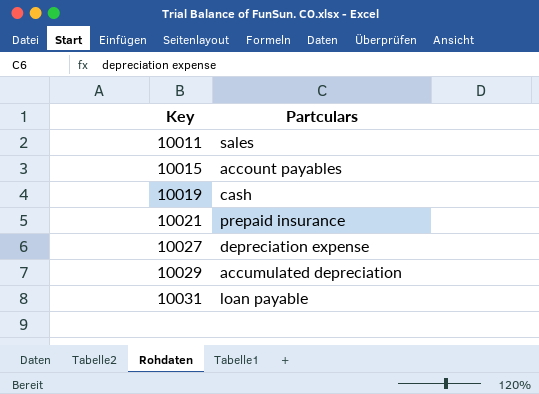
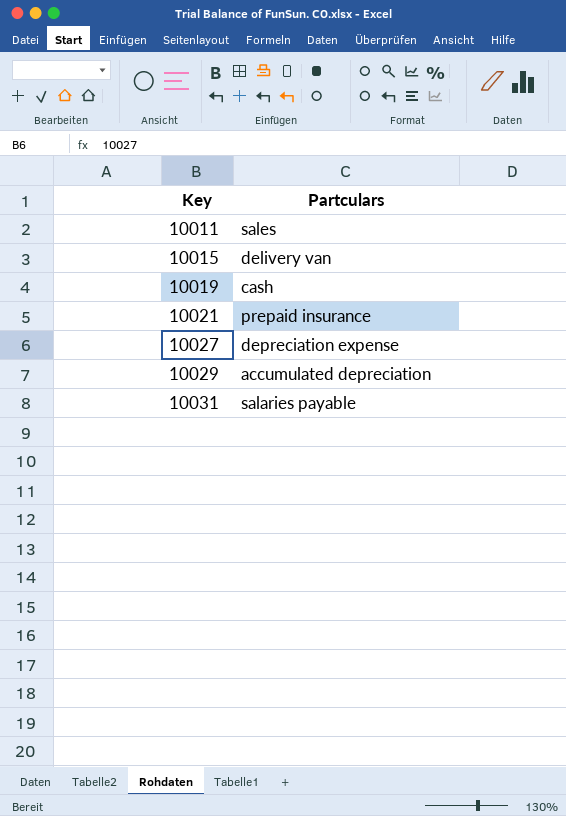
10015 | Partculars: account payables -> delivery van
10031 | Partculars: loan payable -> salaries payable

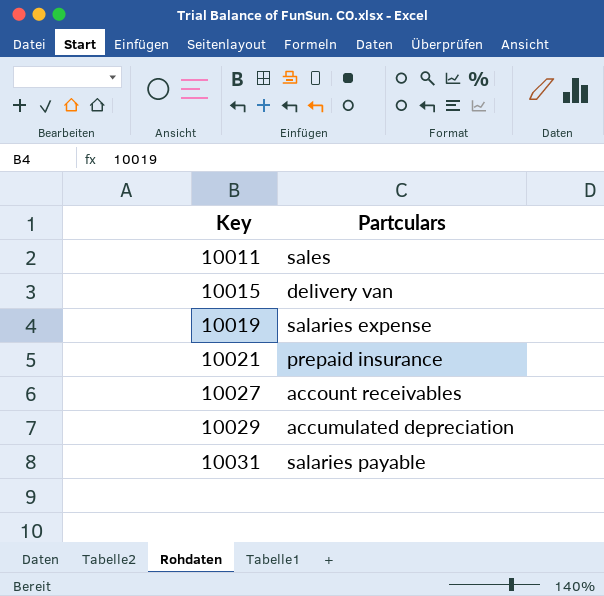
10019 | Partculars: cash -> salaries expense
10027 | Partculars: depreciation expense -> account receivables

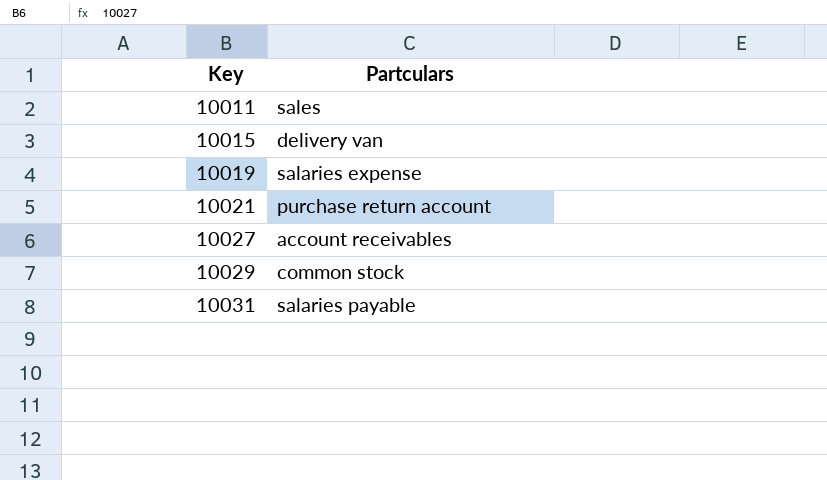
10021 | Partculars: prepaid insurance -> purchase return account
10029 | Partculars: accumulated depreciation -> common stock

